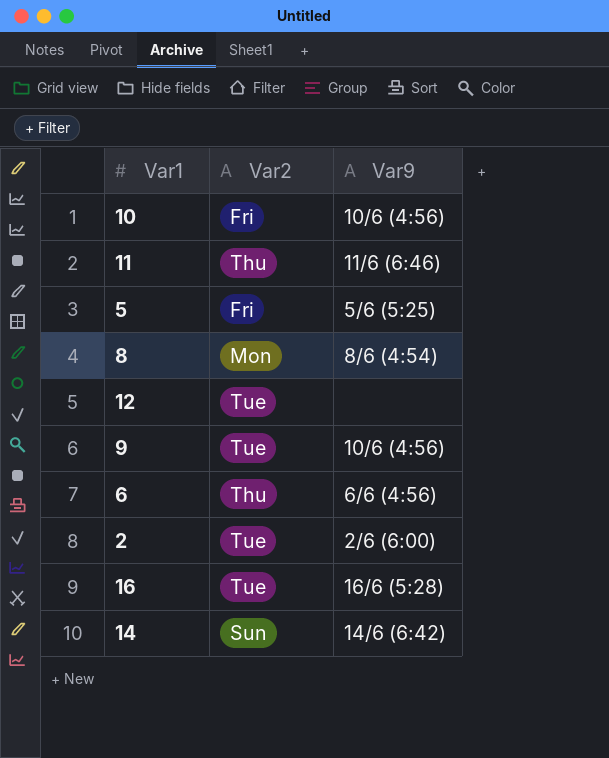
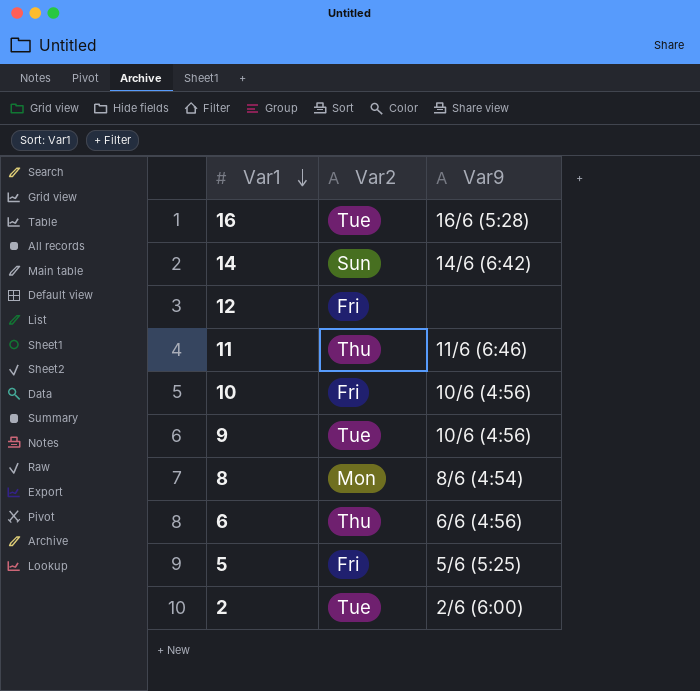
row order: none -> Var1 descending
12 | Var2: Tue -> Fri

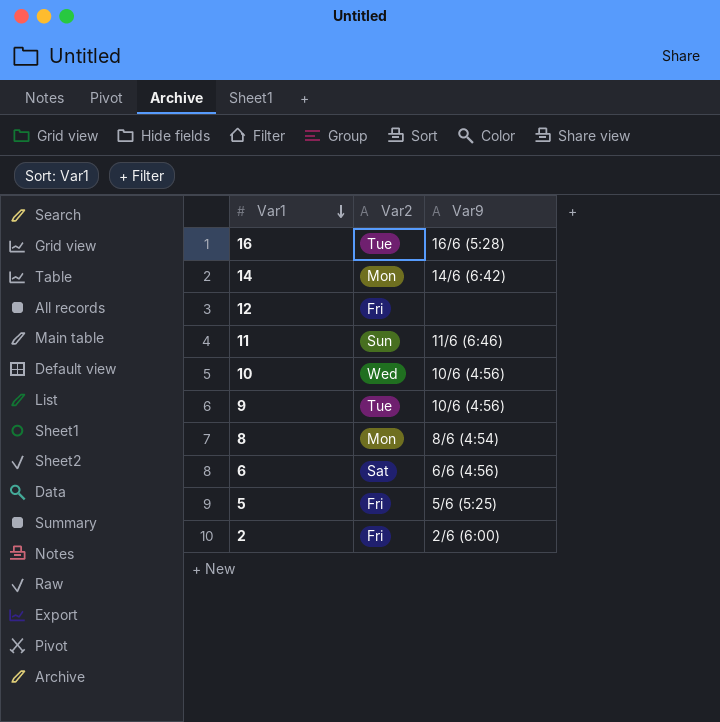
14 | Var2: Sun -> Mon
11 | Var2: Thu -> Sun
10 | Var2: Fri -> Wed
6 | Var2: Thu -> Sat
2 | Var2: Tue -> Fri

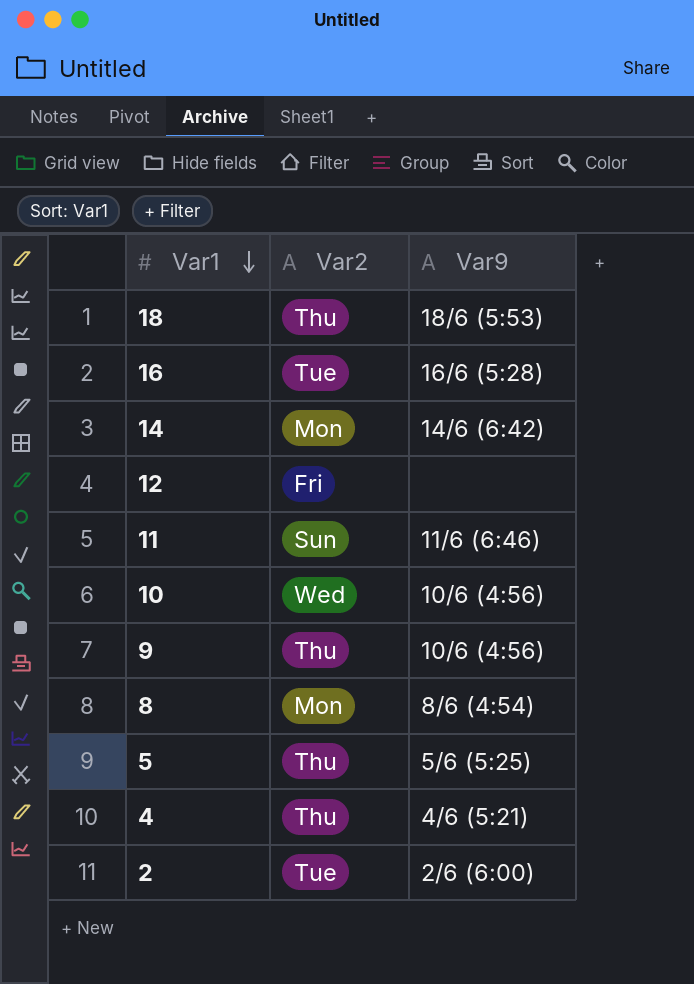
row 6: Sat | 6/6 (4:56) -> none
row 18: none -> Thu | 18/6 (5:53)
9 | Var2: Tue -> Thu
5 | Var2: Fri -> Thu
row 4: none -> Thu | 4/6 (5:21)
2 | Var2: Fri -> Tue

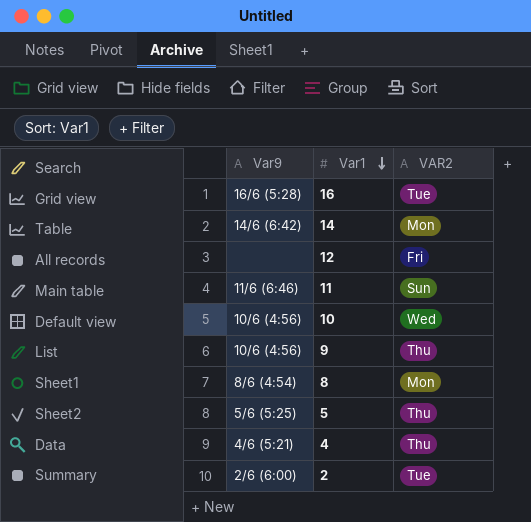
column Var9 | position: 3 -> 1
column name: Var2 -> VAR2
row 18: Thu | 18/6 (5:53) -> none

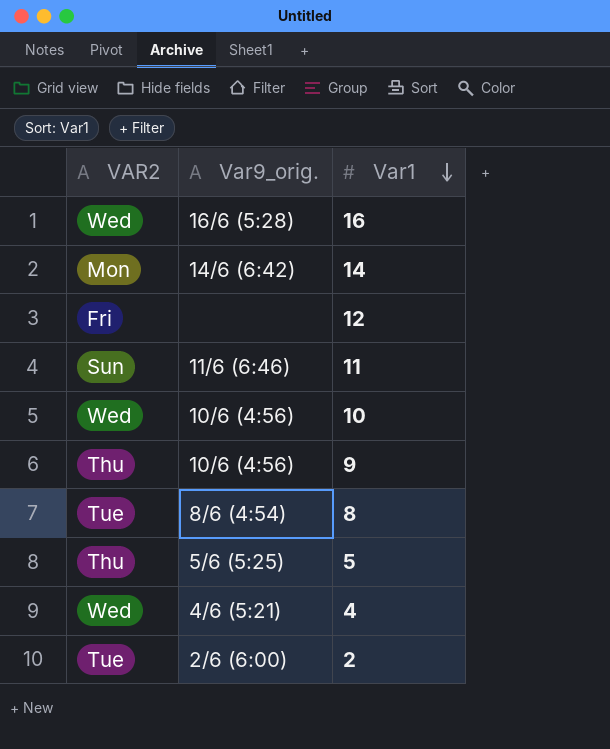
column VAR2 | position: 3 -> 1
column name: Var9 -> Var9_orig.
16 | VAR2: Tue -> Wed
8 | VAR2: Mon -> Tue
4 | VAR2: Thu -> Wed

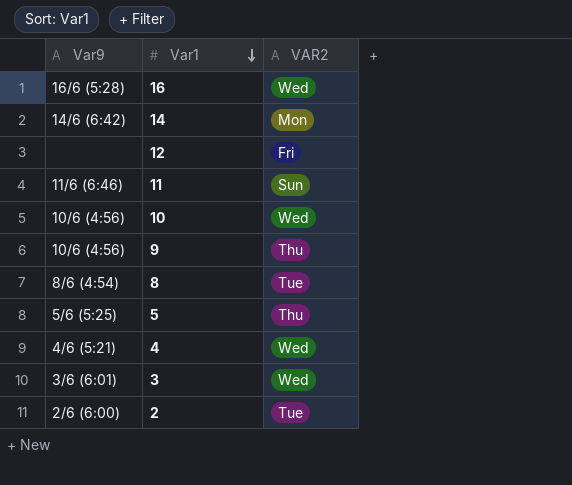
column name: Var9_orig. -> Var9
column VAR2 | position: 1 -> 3
row 3: none -> 3/6 (6:01) | Wed

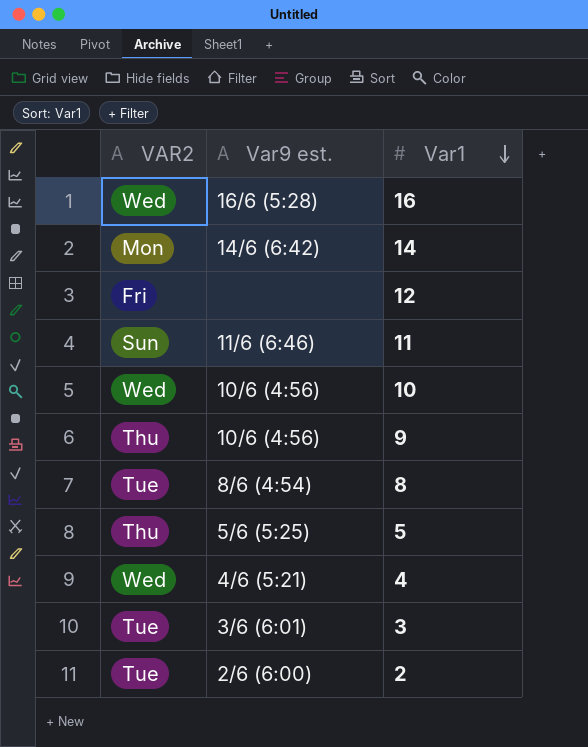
column VAR2 | position: 3 -> 1
column name: Var9 -> Var9 est.
3 | VAR2: Wed -> Tue

